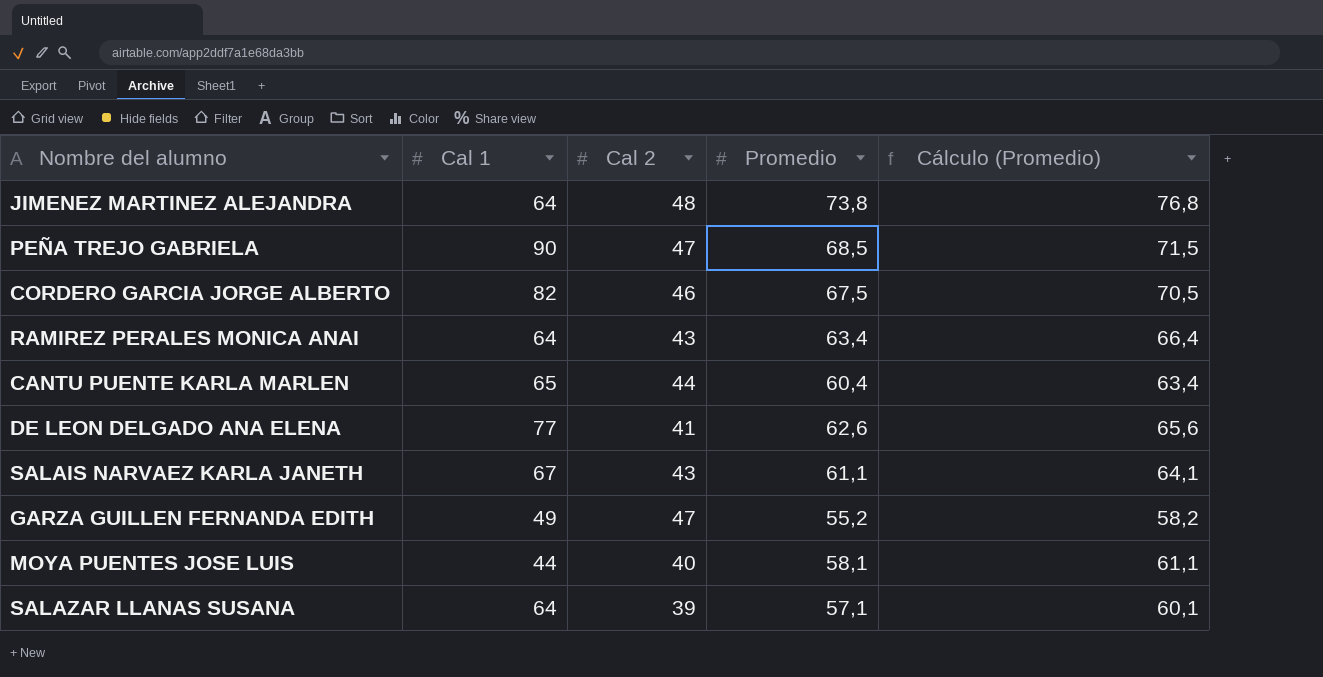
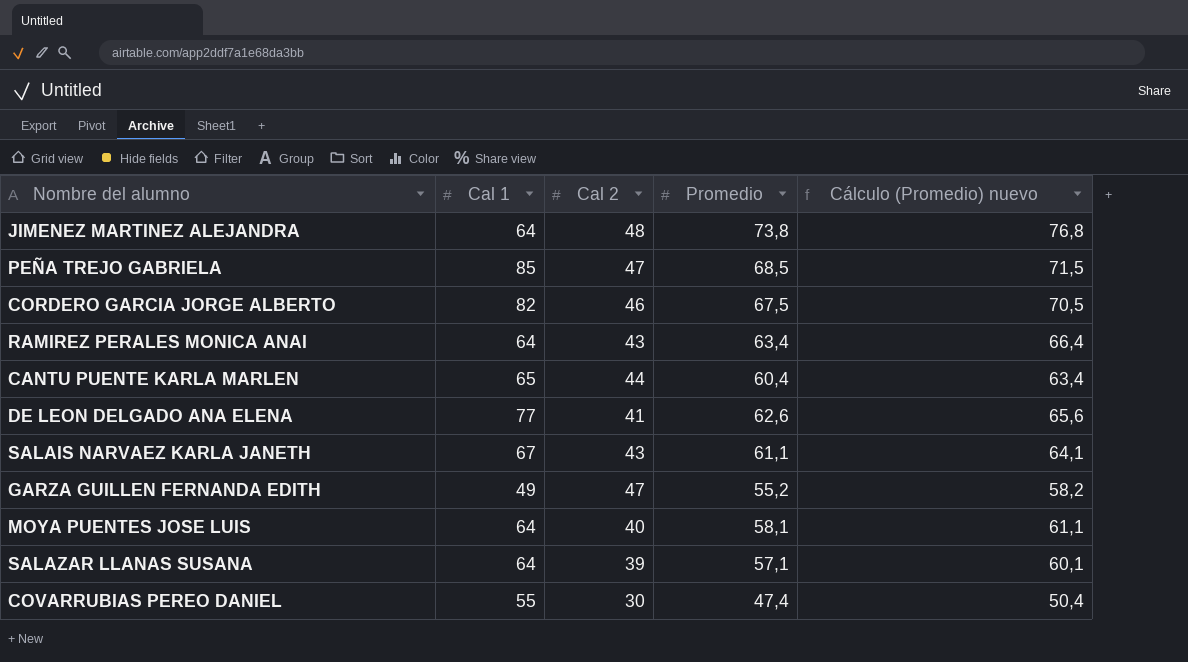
column name: Cálculo (Promedio) -> Cálculo (Promedio) nuevo
PEÑA TREJO GABRIELA | Cal 1: 90 -> 85
MOYA PUENTES JOSE LUIS | Cal 1: 44 -> 64
row COVARRUBIAS PEREO DANIEL: none -> 55 | 30 | 47,4 | 50,4

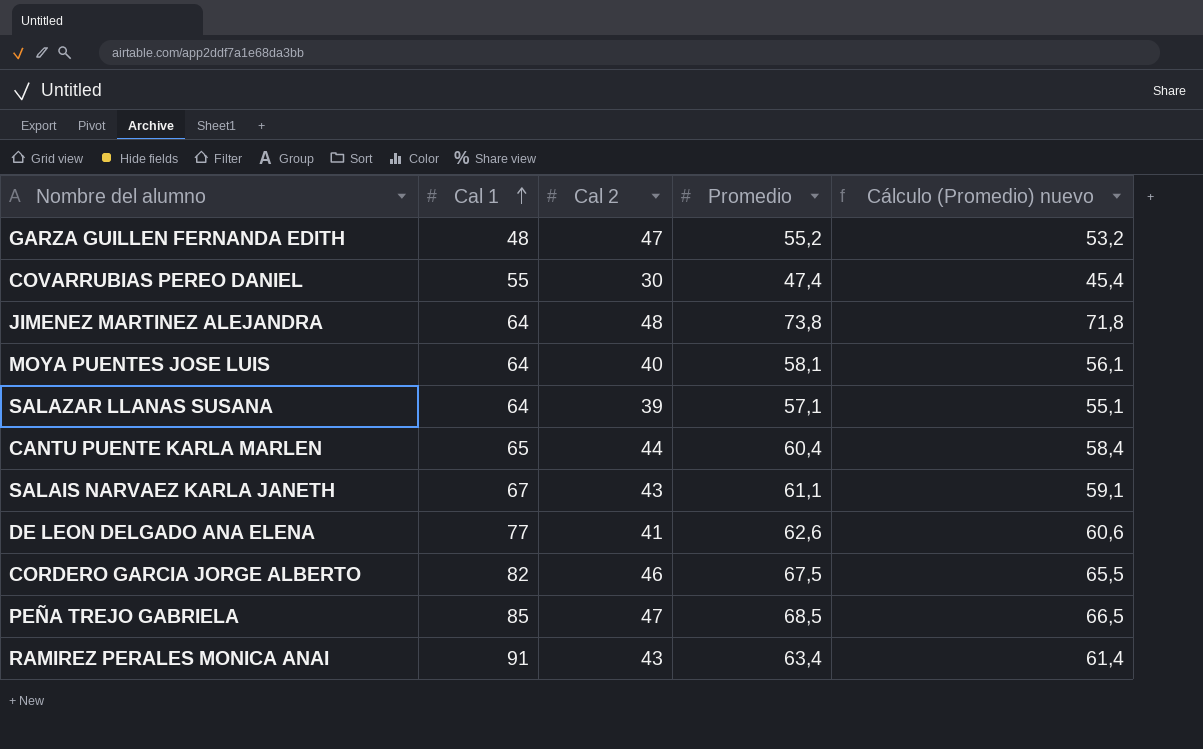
row order: none -> Cal 1 ascending
column Cálculo (Promedio) nuevo | formula: [Promedio] + 3 -> [Promedio] - 2
GARZA GUILLEN FERNANDA EDITH | Cal 1: 49 -> 48
RAMIREZ PERALES MONICA ANAI | Cal 1: 64 -> 91

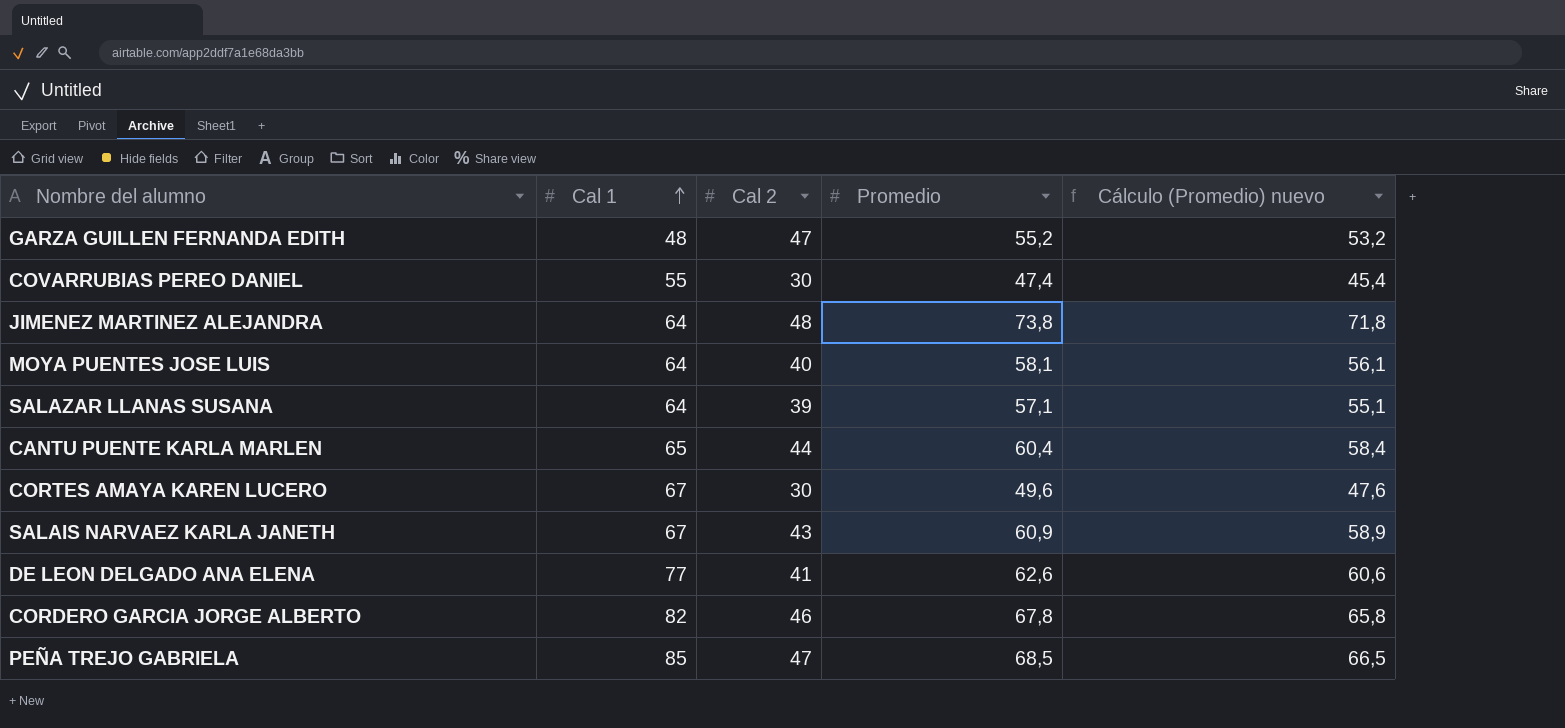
row RAMIREZ PERALES MONICA ANAI: 91 | 43 | 63,4 | 61,4 -> none
row CORTES AMAYA KAREN LUCERO: none -> 67 | 30 | 49,6 | 47,6
SALAIS NARVAEZ KARLA JANETH | Promedio: 61,1 -> 60,9
SALAIS NARVAEZ KARLA JANETH | Cálculo (Promedio) nuevo: 59,1 -> 58,9
CORDERO GARCIA JORGE ALBERTO | Promedio: 67,5 -> 67,8
CORDERO GARCIA JORGE ALBERTO | Cálculo (Promedio) nuevo: 65,5 -> 65,8

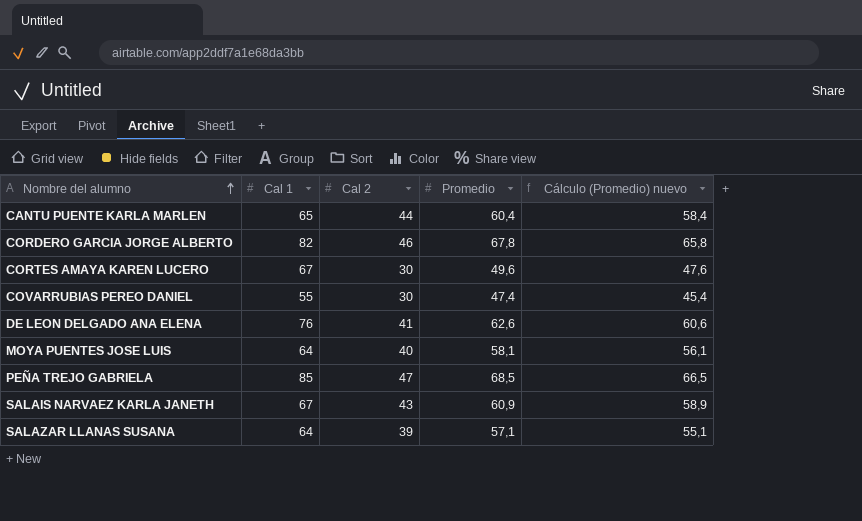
row order: Cal 1 ascending -> Nombre del alumno ascending
row GARZA GUILLEN FERNANDA EDITH: 48 | 47 | 55,2 | 53,2 -> none
row JIMENEZ MARTINEZ ALEJANDRA: 64 | 48 | 73,8 | 71,8 -> none
DE LEON DELGADO ANA ELENA | Cal 1: 77 -> 76

